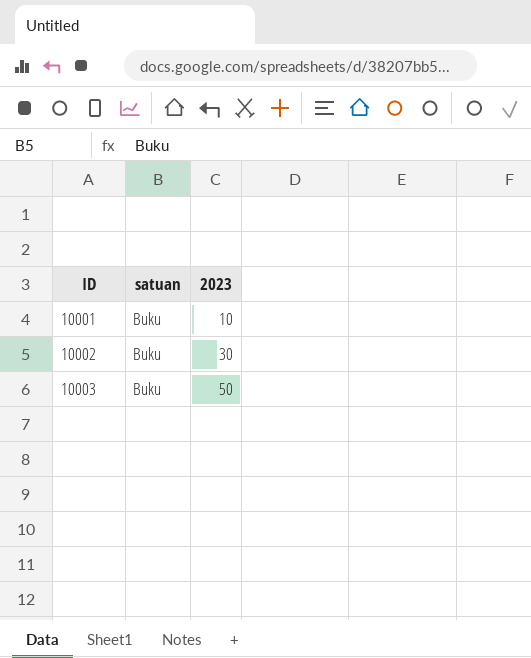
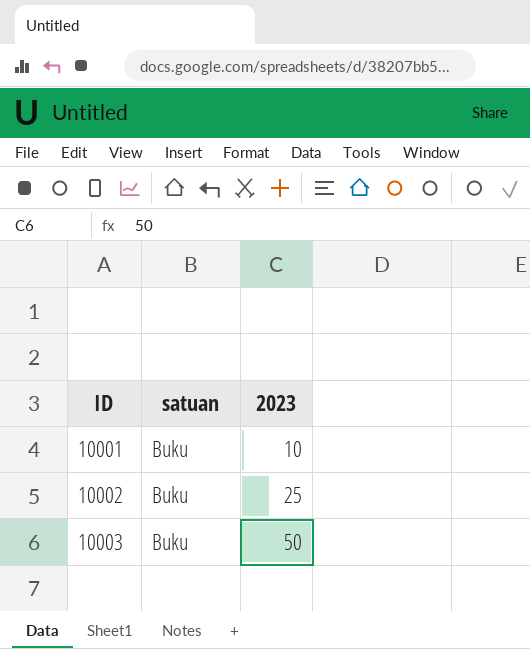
10002 | 2023: 30 -> 25

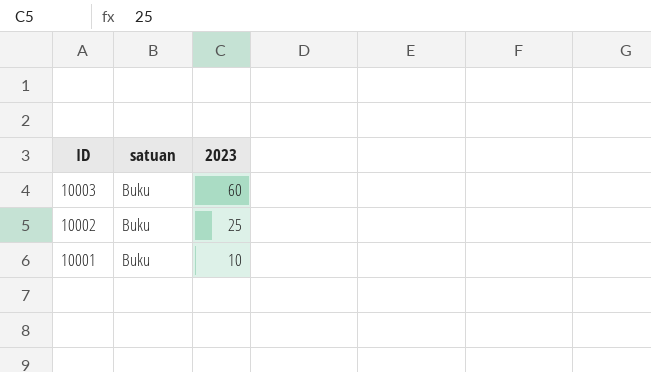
row order: ID ascending -> ID descending
10003 | 2023: 50 -> 60

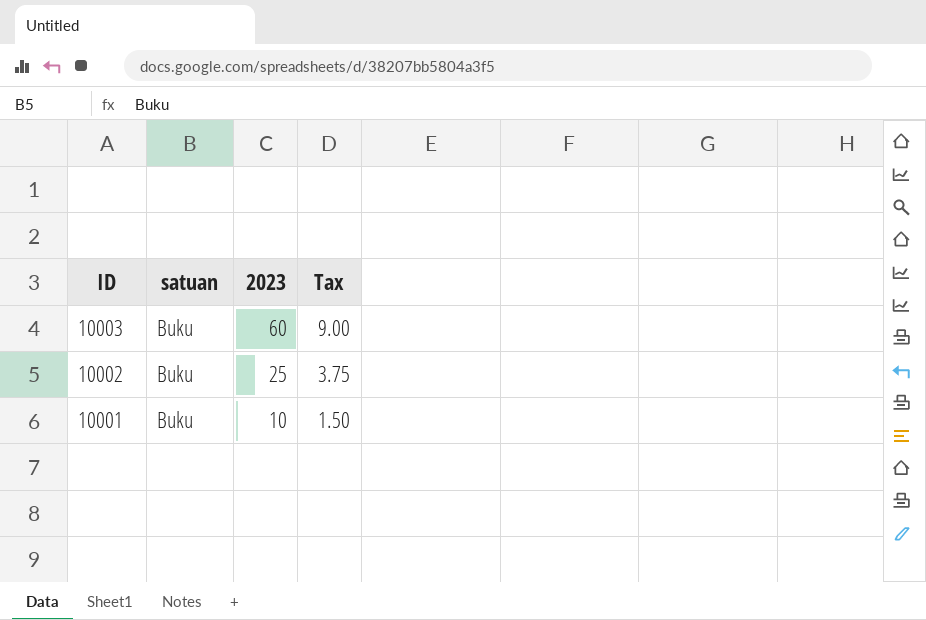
column Tax | formula: none -> [2023] * 0.15

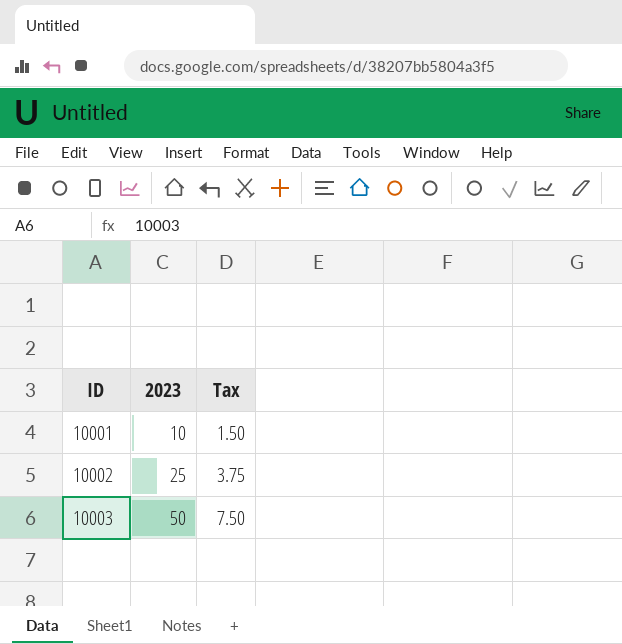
row order: ID descending -> ID ascending
column satuan | position: 2 -> none
10003 | 2023: 60 -> 50
10003 | Tax: 9.00 -> 7.50

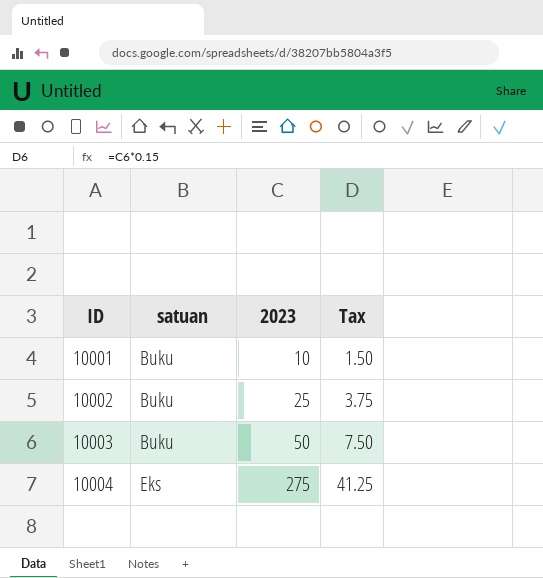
column satuan | position: none -> 2
row 10004: none -> Eks | 275 | 41.25

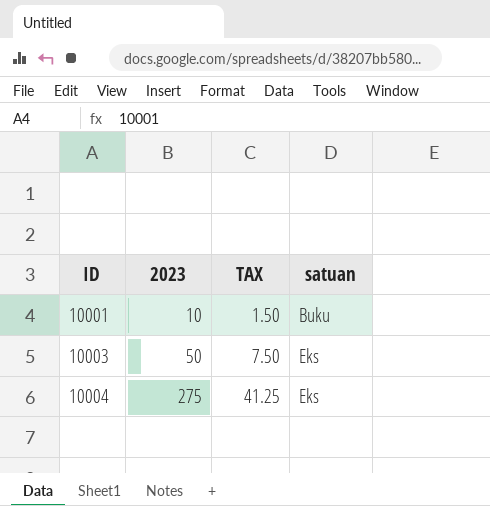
column name: Tax -> TAX
column satuan | position: 2 -> 4
row 10002: Buku | 25 | 3.75 -> none
10003 | satuan: Buku -> Eks

